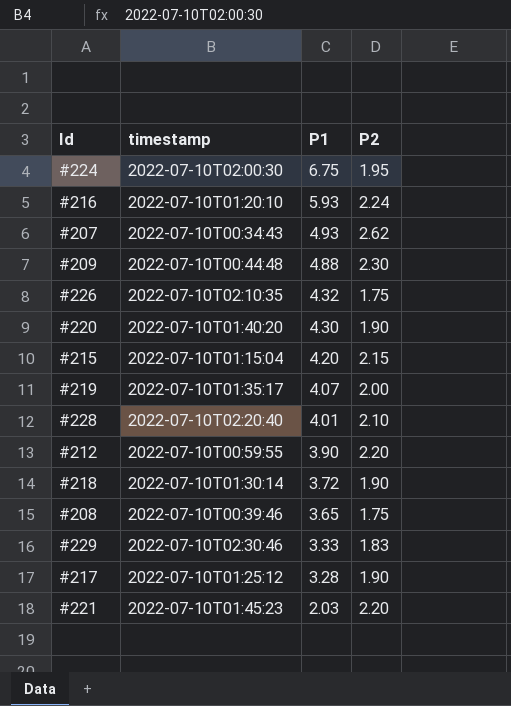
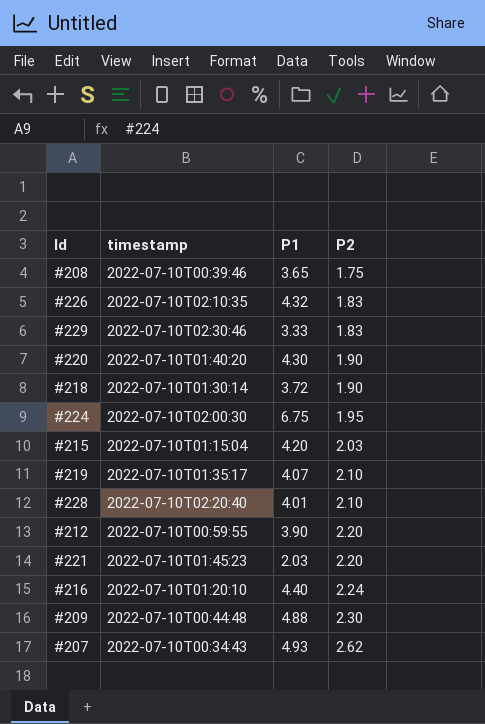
row order: P1 descending -> P2 ascending
row #217: 2022-07-10T01:25:12 | 3.28 | 1.90 -> none
#226 | P2: 1.75 -> 1.83
#215 | P2: 2.15 -> 2.03
#219 | P2: 2.00 -> 2.10
#216 | P1: 5.93 -> 4.40

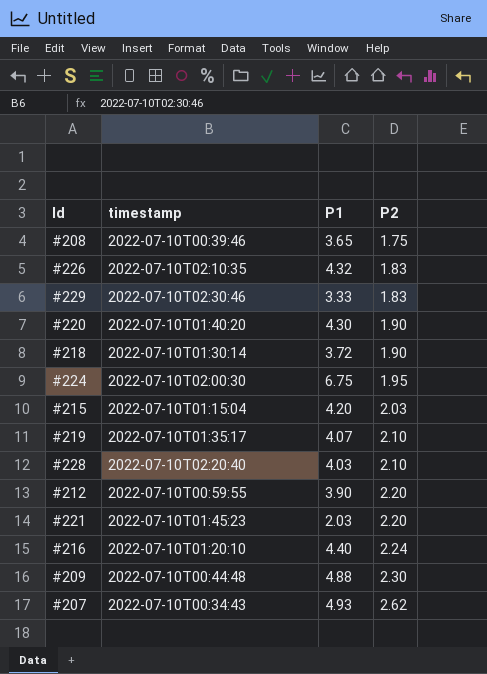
#228 | P1: 4.01 -> 4.03

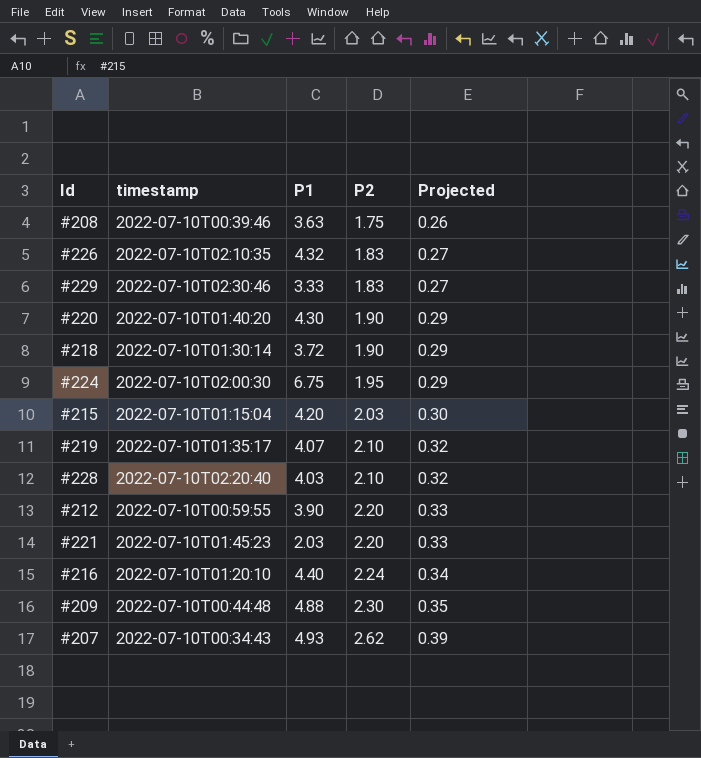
column Projected | formula: none -> [P2] * 0.15
#208 | P1: 3.65 -> 3.63

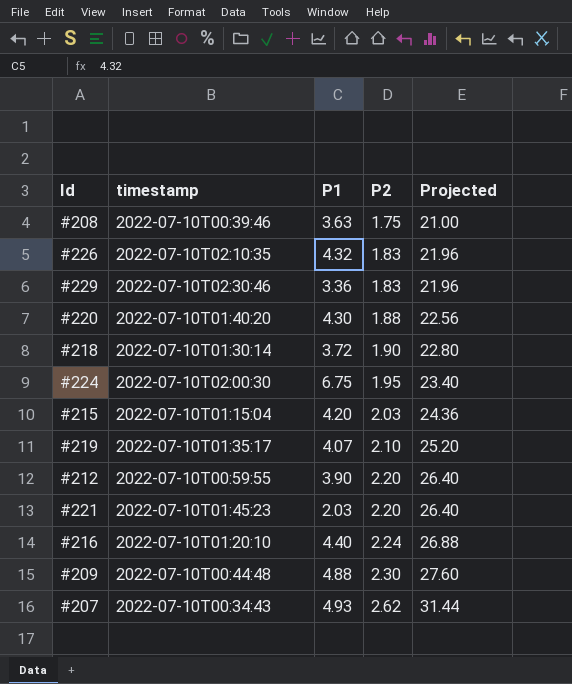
column Projected | formula: [P2] * 0.15 -> [P2] * 12
row #228: 2022-07-10T02:20:40 | 4.03 | 2.10 | 0.32 -> none
#229 | P1: 3.33 -> 3.36
#220 | P2: 1.90 -> 1.88

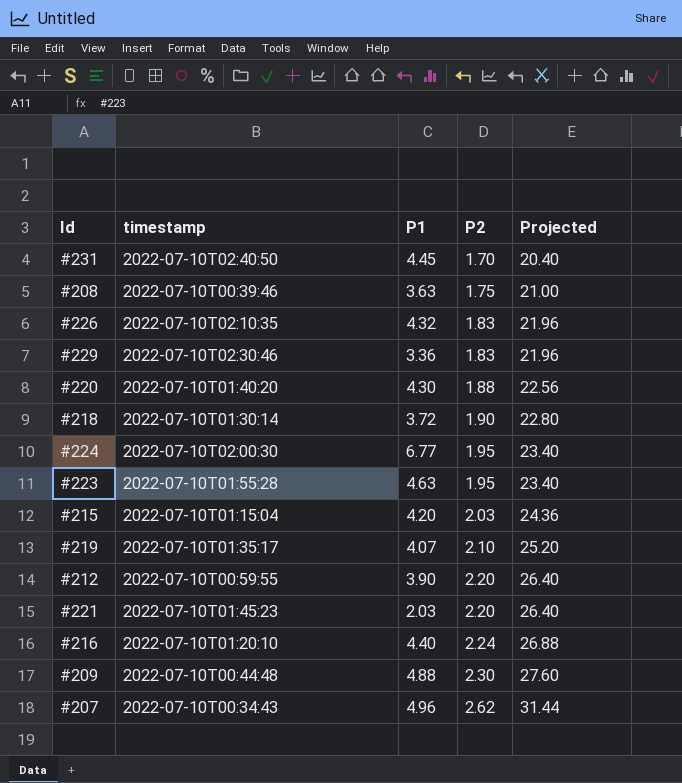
row #231: none -> 2022-07-10T02:40:50 | 4.45 | 1.70 | 20.40
#224 | P1: 6.75 -> 6.77
row #223: none -> 2022-07-10T01:55:28 | 4.63 | 1.95 | 23.40
#207 | P1: 4.93 -> 4.96

